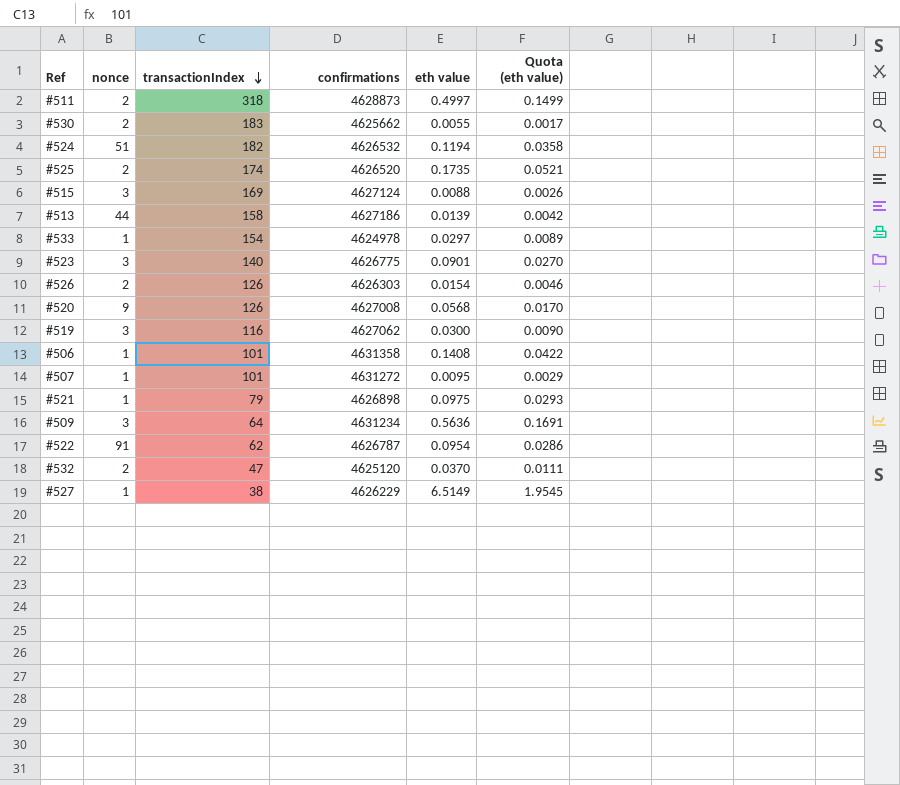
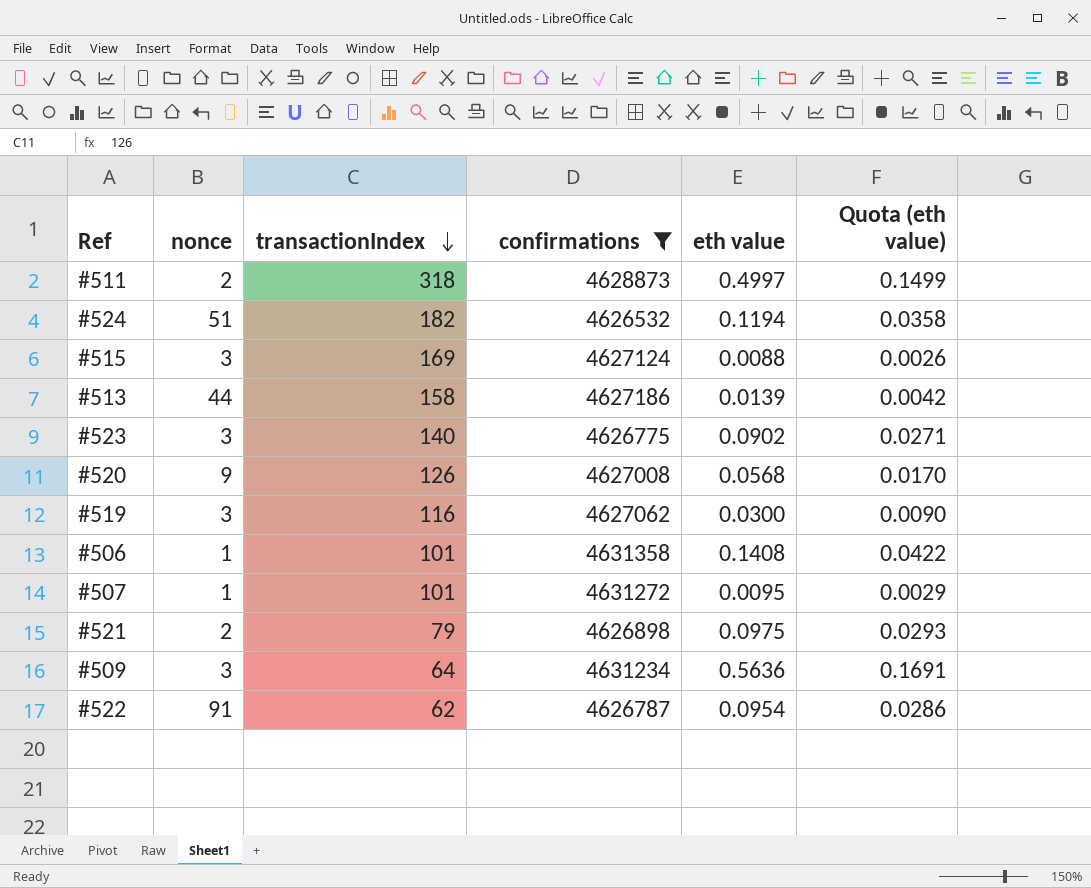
filter: none -> confirmations >= 4626532
#523 | eth value: 0.0901 -> 0.0902
#523 | Quota (eth value): 0.0270 -> 0.0271
#521 | nonce: 1 -> 2

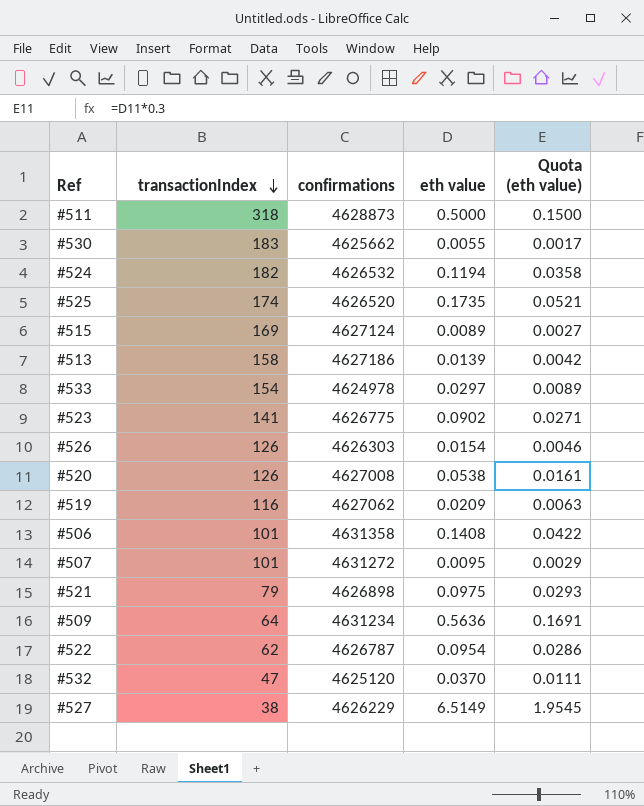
filter: confirmations >= 4626532 -> none
column nonce | position: 2 -> none
#511 | eth value: 0.4997 -> 0.5000
#511 | Quota (eth value): 0.1499 -> 0.1500
#515 | eth value: 0.0088 -> 0.0089
#515 | Quota (eth value): 0.0026 -> 0.0027
#523 | transactionIndex: 140 -> 141
#520 | eth value: 0.0568 -> 0.0538
#520 | Quota (eth value): 0.0170 -> 0.0161
#519 | eth value: 0.0300 -> 0.0209
#519 | Quota (eth value): 0.0090 -> 0.0063

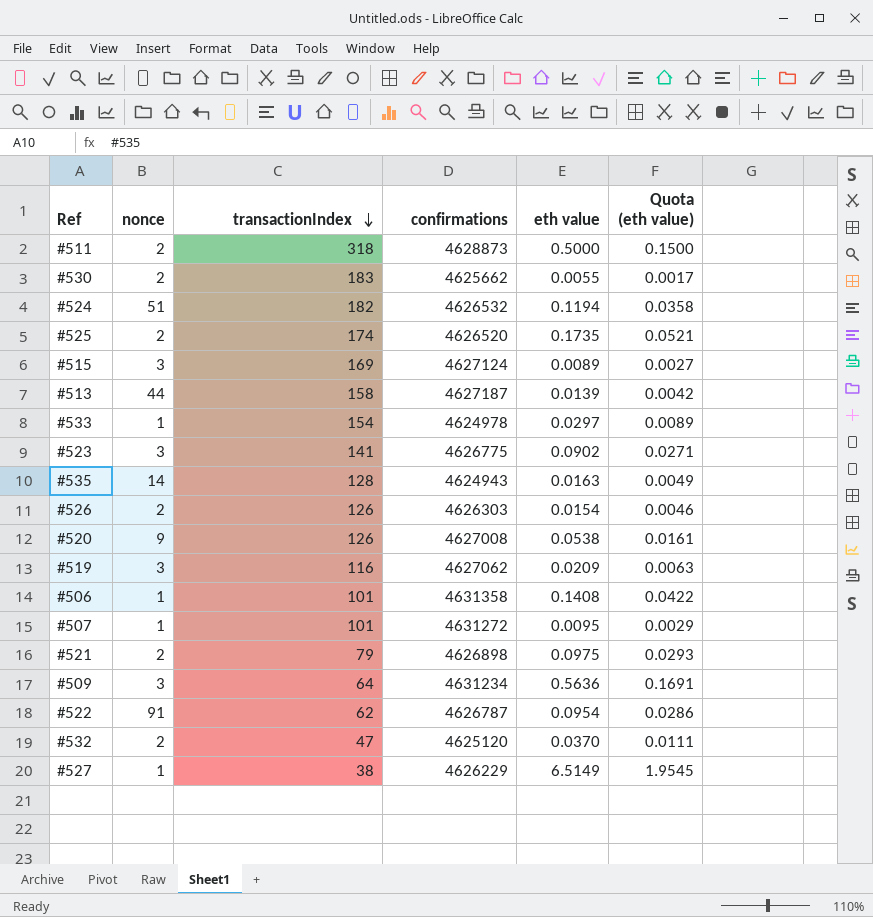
column nonce | position: none -> 2
#513 | confirmations: 4627186 -> 4627187
row #535: none -> 14 | 128 | 4624943 | 0.0163 | 0.0049

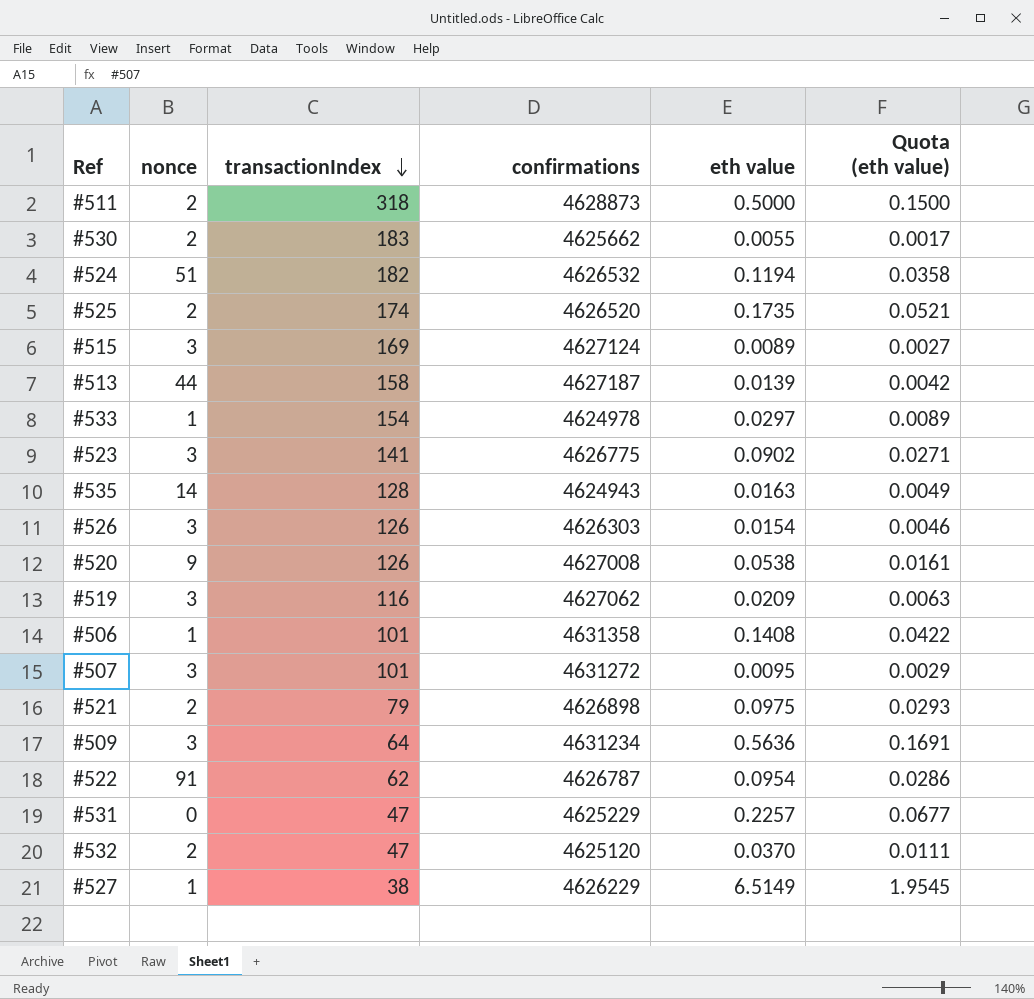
#526 | nonce: 2 -> 3
#507 | nonce: 1 -> 3
row #531: none -> 0 | 47 | 4625229 | 0.2257 | 0.0677

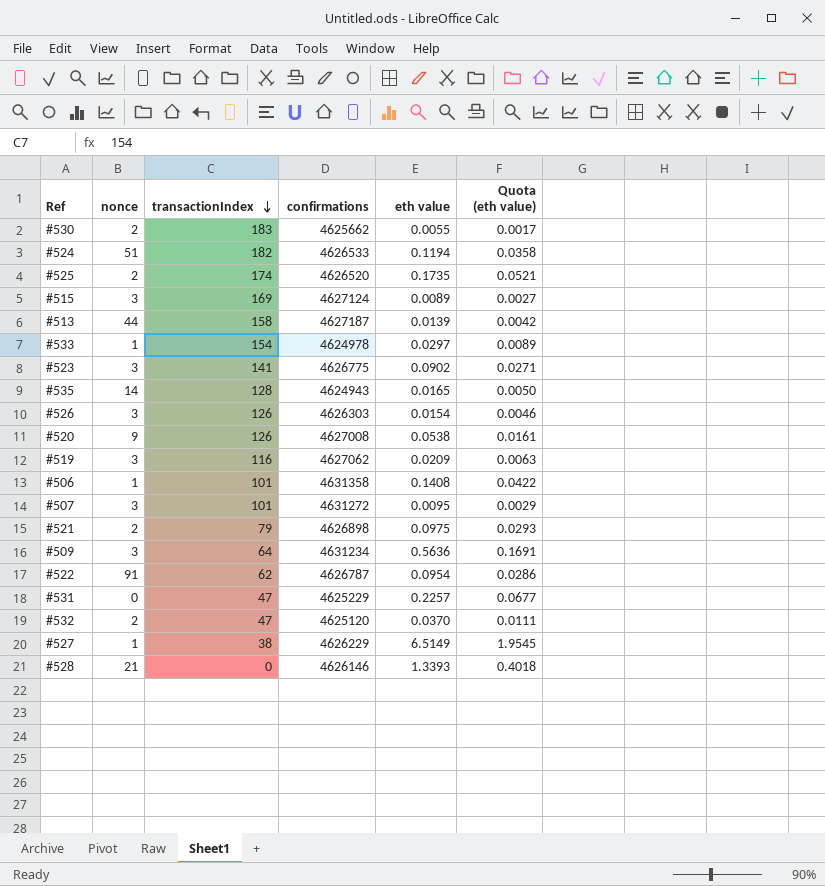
row #511: 2 | 318 | 4628873 | 0.5000 | 0.1500 -> none
#524 | confirmations: 4626532 -> 4626533
#535 | eth value: 0.0163 -> 0.0165
#535 | Quota (eth value): 0.0049 -> 0.0050
row #528: none -> 21 | 0 | 4626146 | 1.3393 | 0.4018

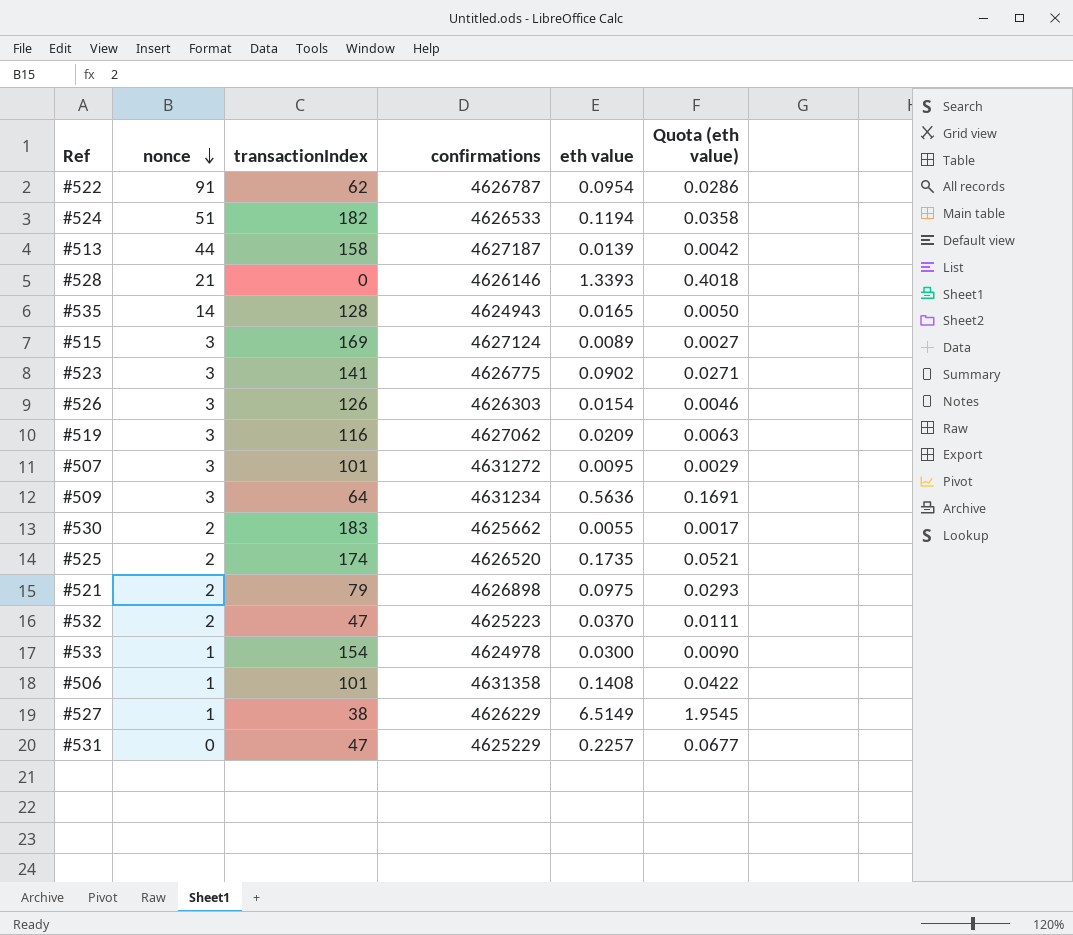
row order: transactionIndex descending -> nonce descending
row #520: 9 | 126 | 4627008 | 0.0538 | 0.0161 -> none
#532 | confirmations: 4625120 -> 4625223
#533 | eth value: 0.0297 -> 0.0300
#533 | Quota (eth value): 0.0089 -> 0.0090

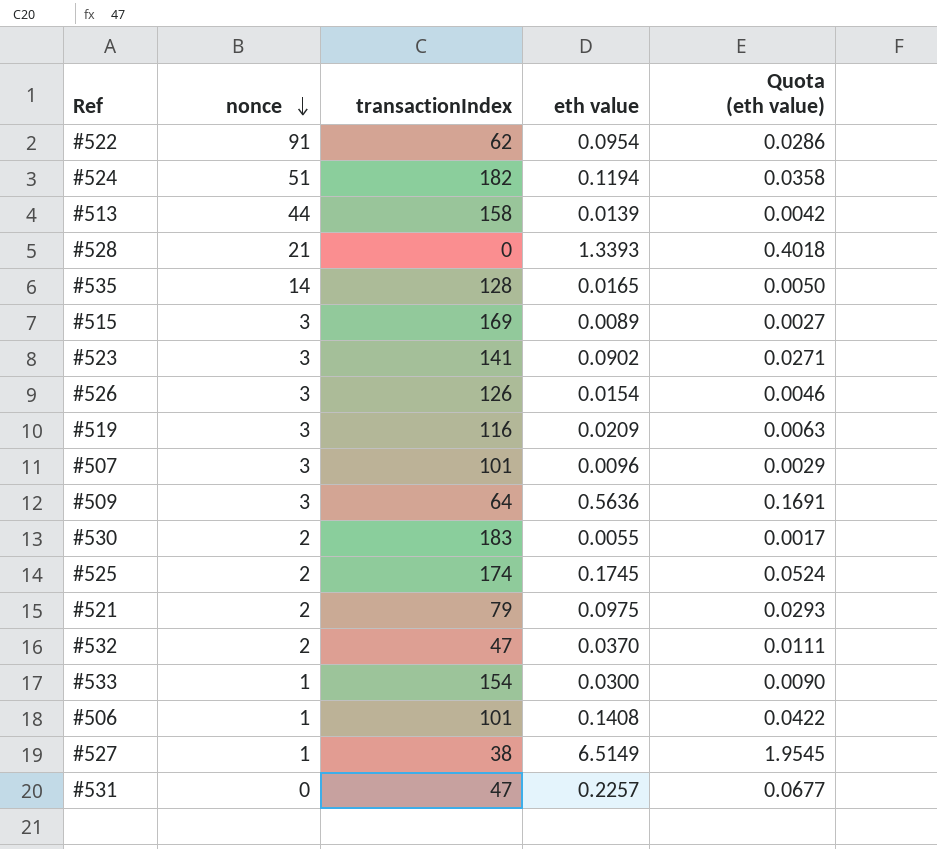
column confirmations | position: 4 -> none
#507 | eth value: 0.0095 -> 0.0096
#525 | eth value: 0.1735 -> 0.1745
#525 | Quota (eth value): 0.0521 -> 0.0524

